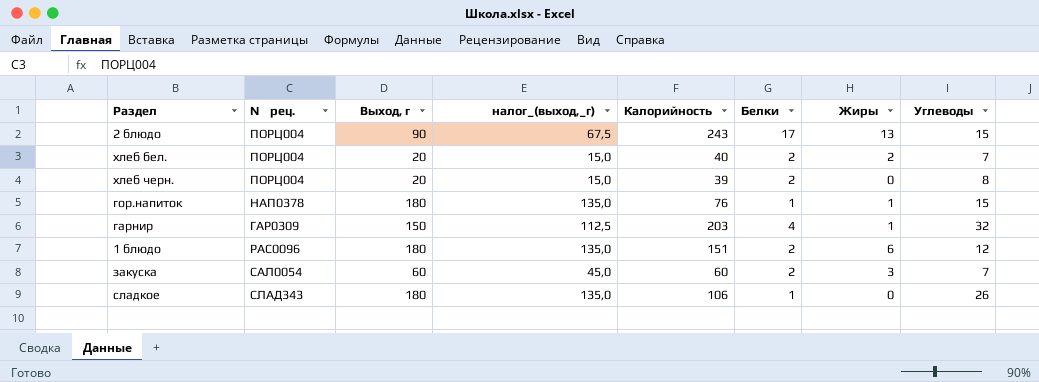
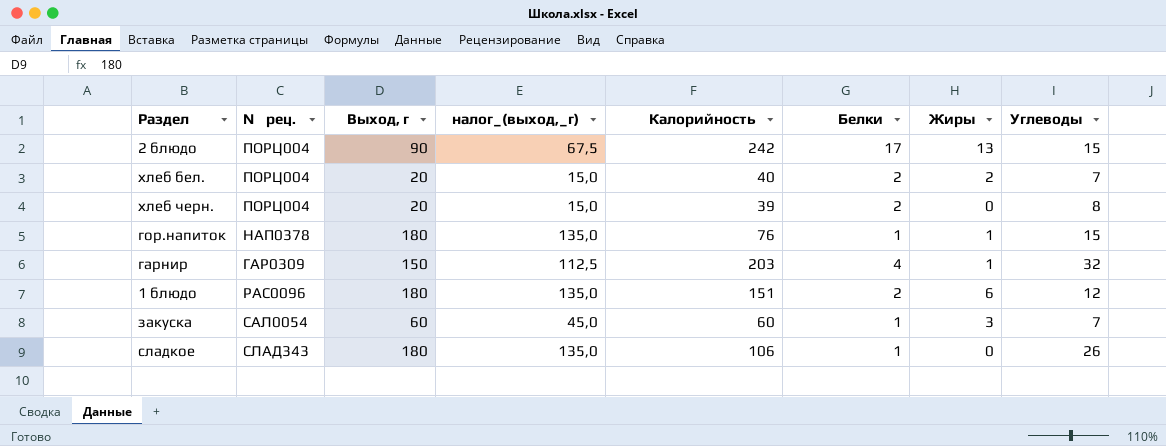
2 блюдо | Калорийность: 243 -> 242
закуска | Белки: 2 -> 1

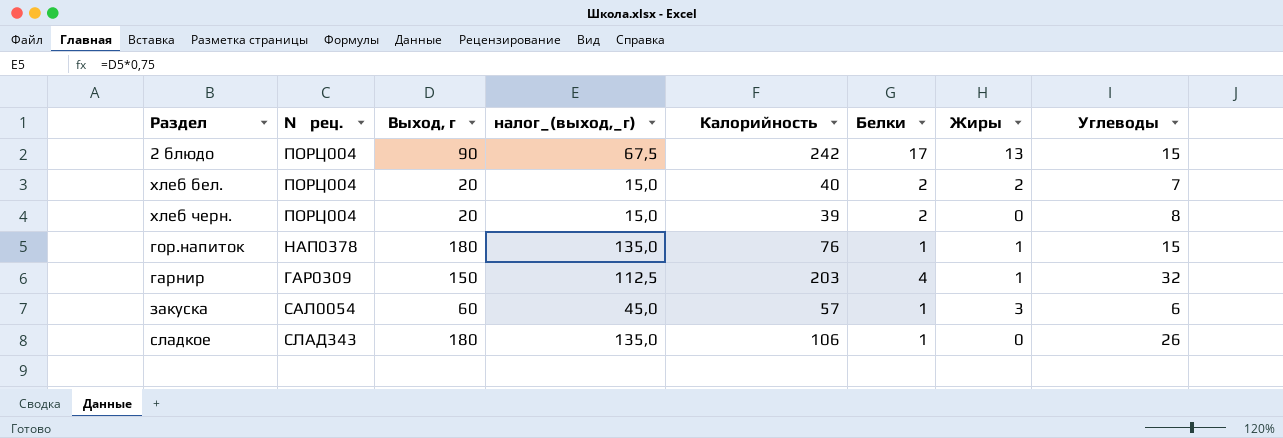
row 1 блюдо: РАС0096 | 180 | 135,0 | 151 | 2 | 6 | 12 -> none
закуска | Калорийность: 60 -> 57
закуска | Углеводы: 7 -> 6

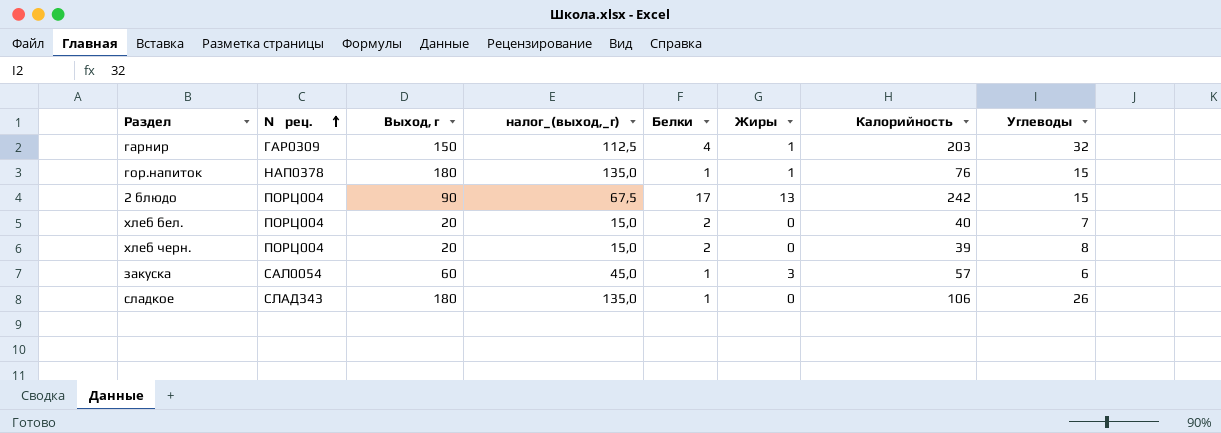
row order: none -> № рец. ascending
column Калорийность | position: 5 -> 7
хлеб бел. | Жиры: 2 -> 0

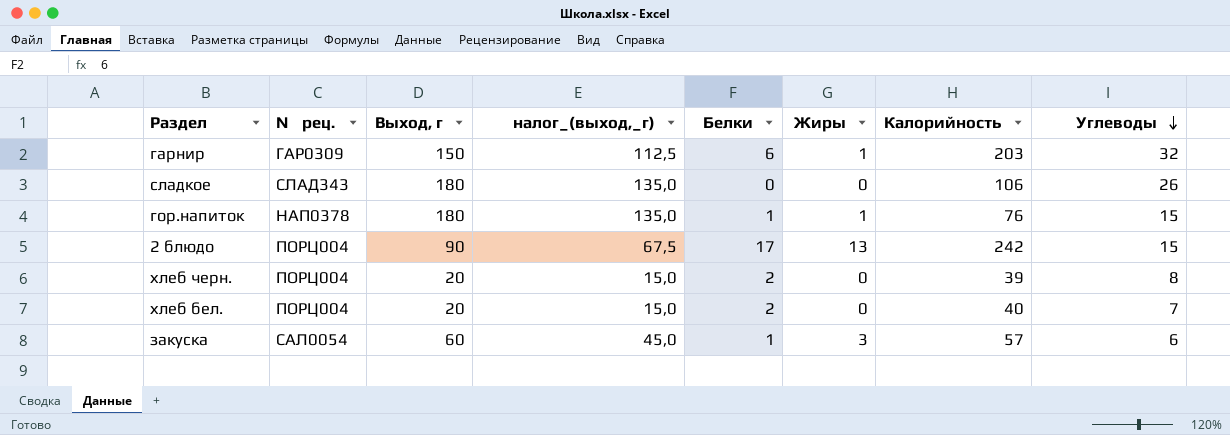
row order: № рец. ascending -> Углеводы descending
гарнир | Белки: 4 -> 6
сладкое | Белки: 1 -> 0

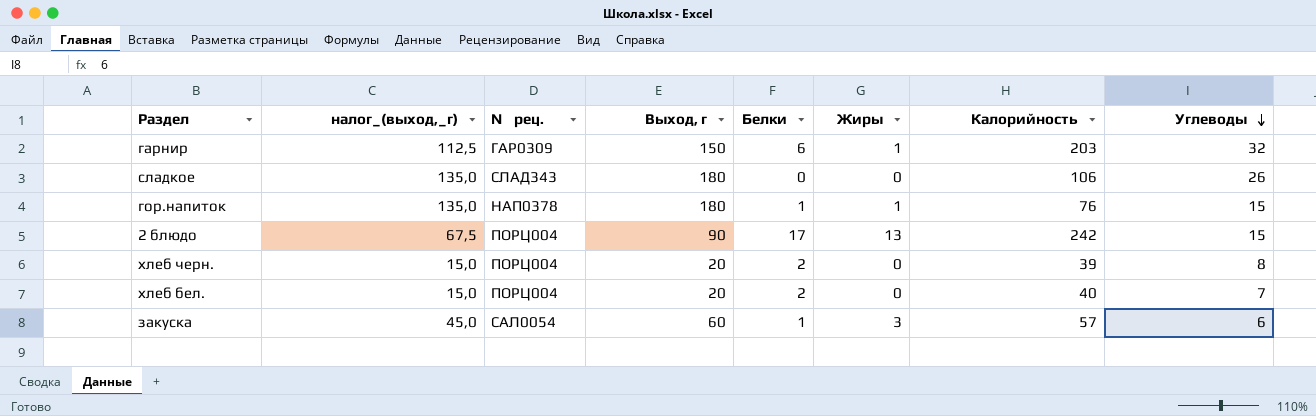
column налог_(выход,_г) | position: 4 -> 2

